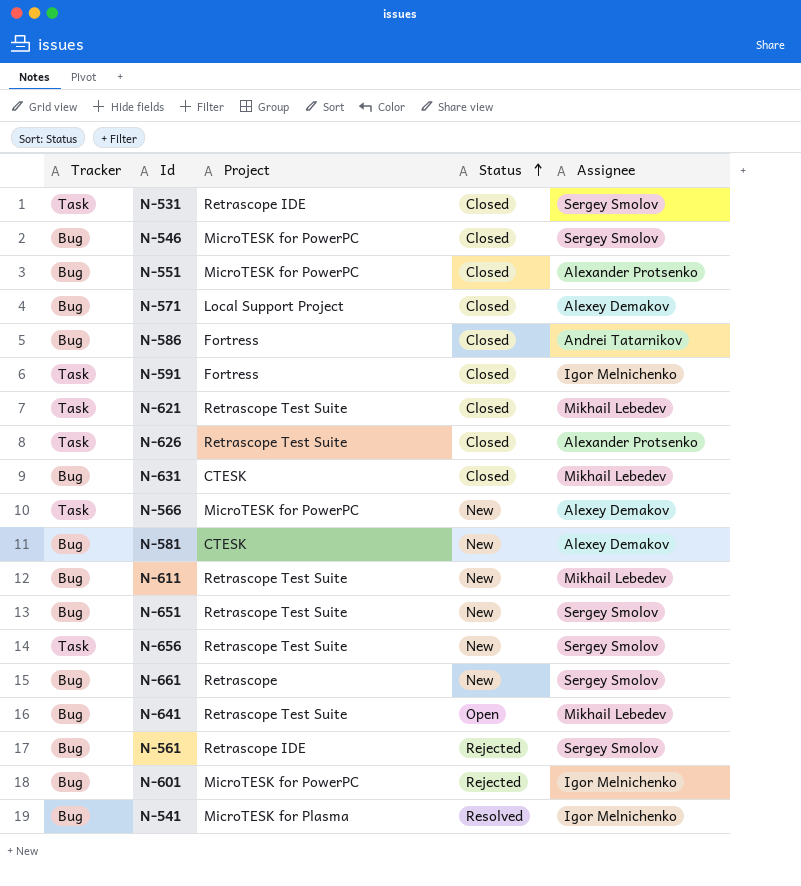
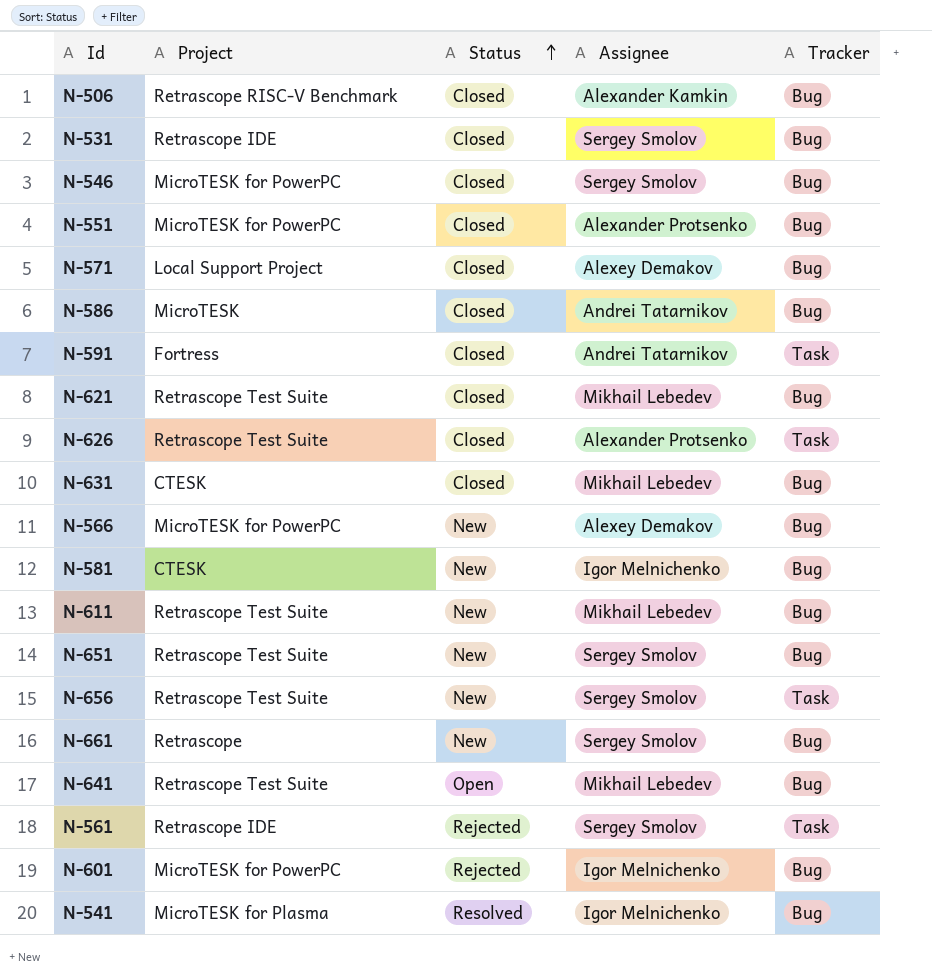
column Tracker | position: 1 -> 5
row N-506: none -> Retrascope RISC-V Benchmark | Closed | Alexander Kamkin | Bug
N-531 | Tracker: Task -> Bug
N-586 | Project: Fortress -> MicroTESK
N-591 | Assignee: Igor Melnichenko -> Andrei Tatarnikov
N-621 | Tracker: Task -> Bug
N-566 | Tracker: Task -> Bug
N-581 | Assignee: Alexey Demakov -> Igor Melnichenko
N-561 | Tracker: Bug -> Task

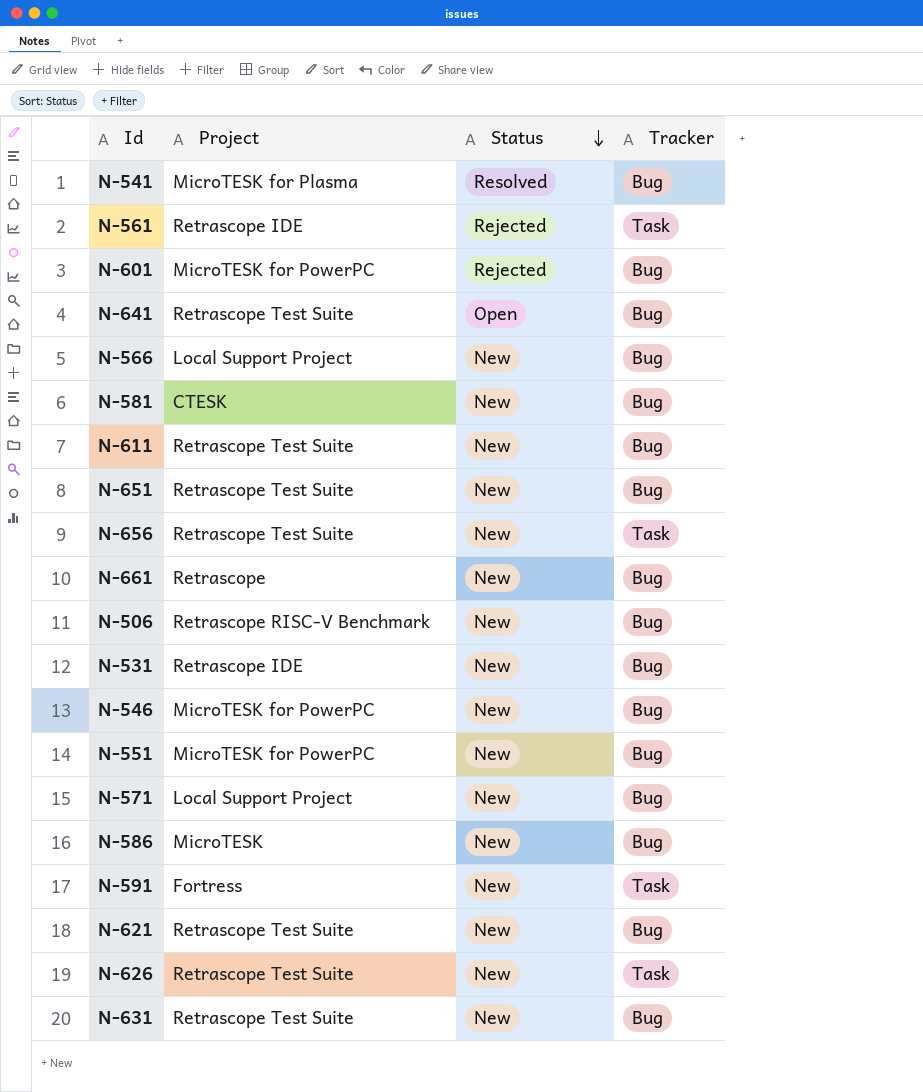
row order: Status ascending -> Status descending
column Assignee | position: 4 -> none
N-566 | Project: MicroTESK for PowerPC -> Local Support Project
N-506 | Status: Closed -> New
N-531 | Status: Closed -> New
N-546 | Status: Closed -> New
N-551 | Status: Closed -> New
N-571 | Status: Closed -> New
N-586 | Status: Closed -> New
N-591 | Status: Closed -> New
N-621 | Status: Closed -> New
N-626 | Status: Closed -> New
N-631 | Project: CTESK -> Retrascope Test Suite
N-631 | Status: Closed -> New

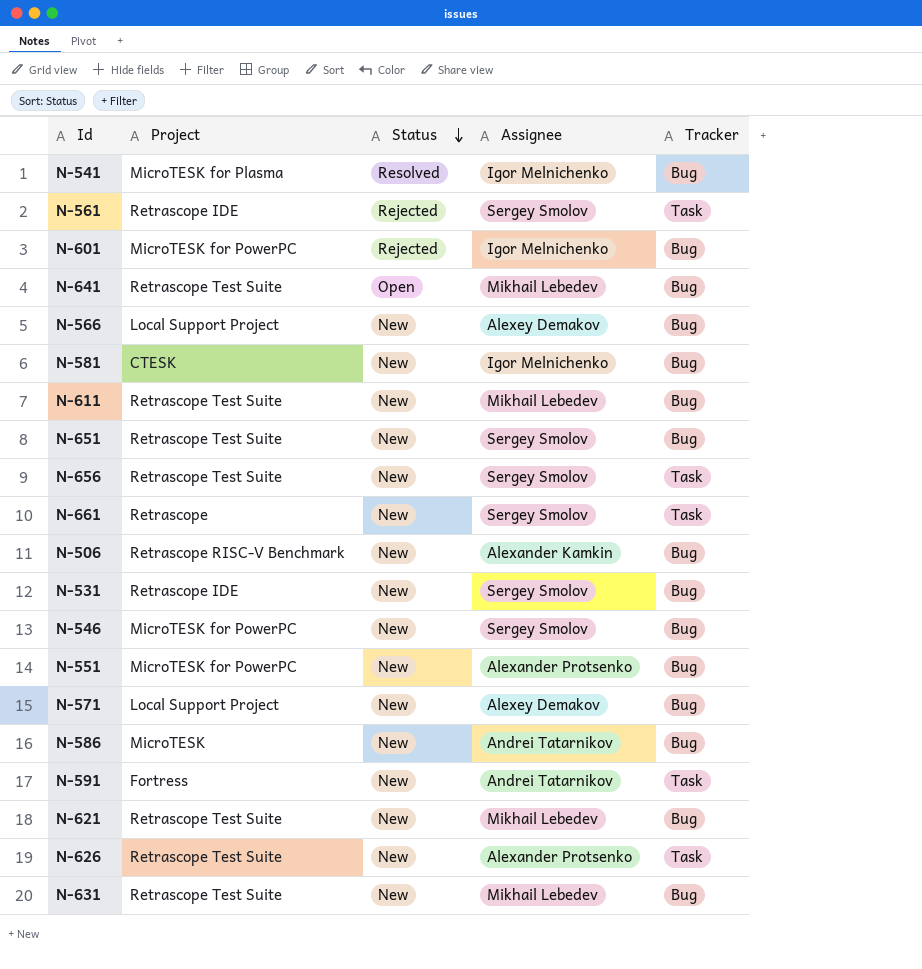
column Assignee | position: none -> 4
N-661 | Tracker: Bug -> Task

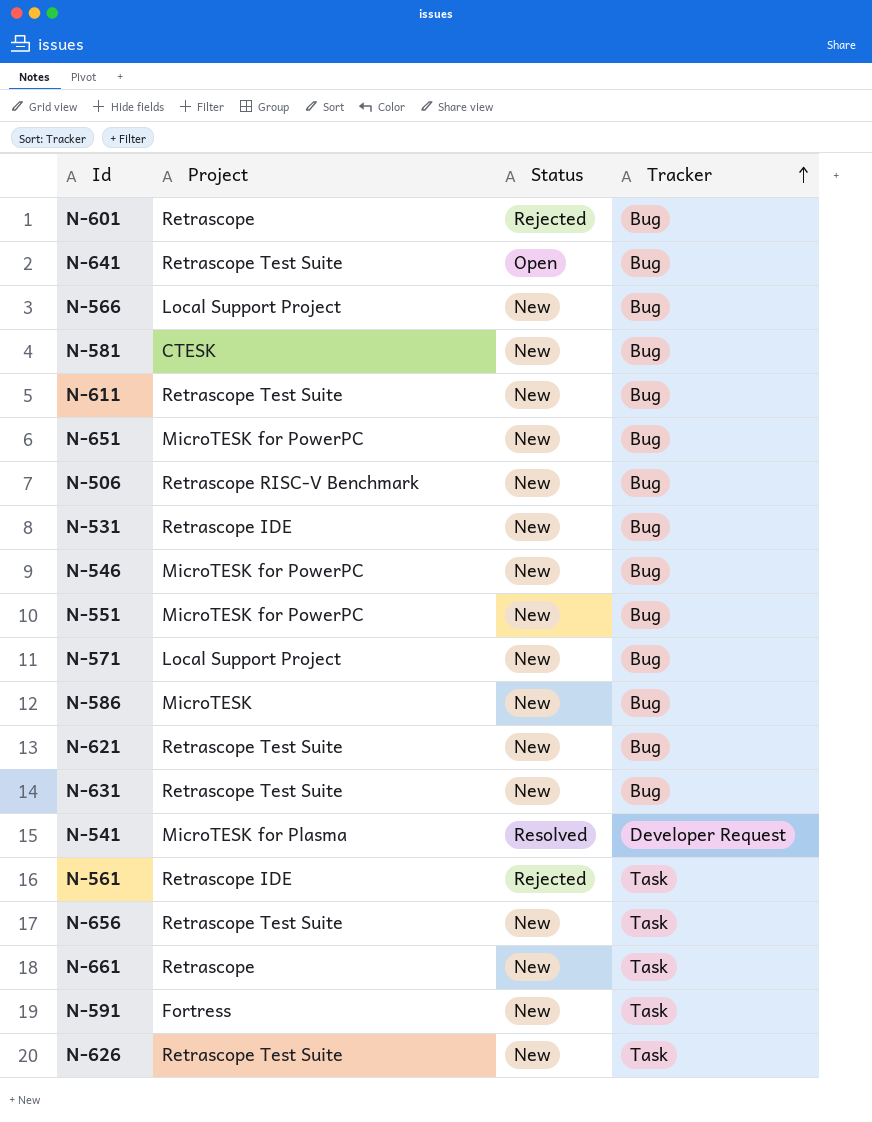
row order: Status descending -> Tracker ascending
column Assignee | position: 4 -> none
N-601 | Project: MicroTESK for PowerPC -> Retrascope
N-651 | Project: Retrascope Test Suite -> MicroTESK for PowerPC
N-541 | Tracker: Bug -> Developer Request

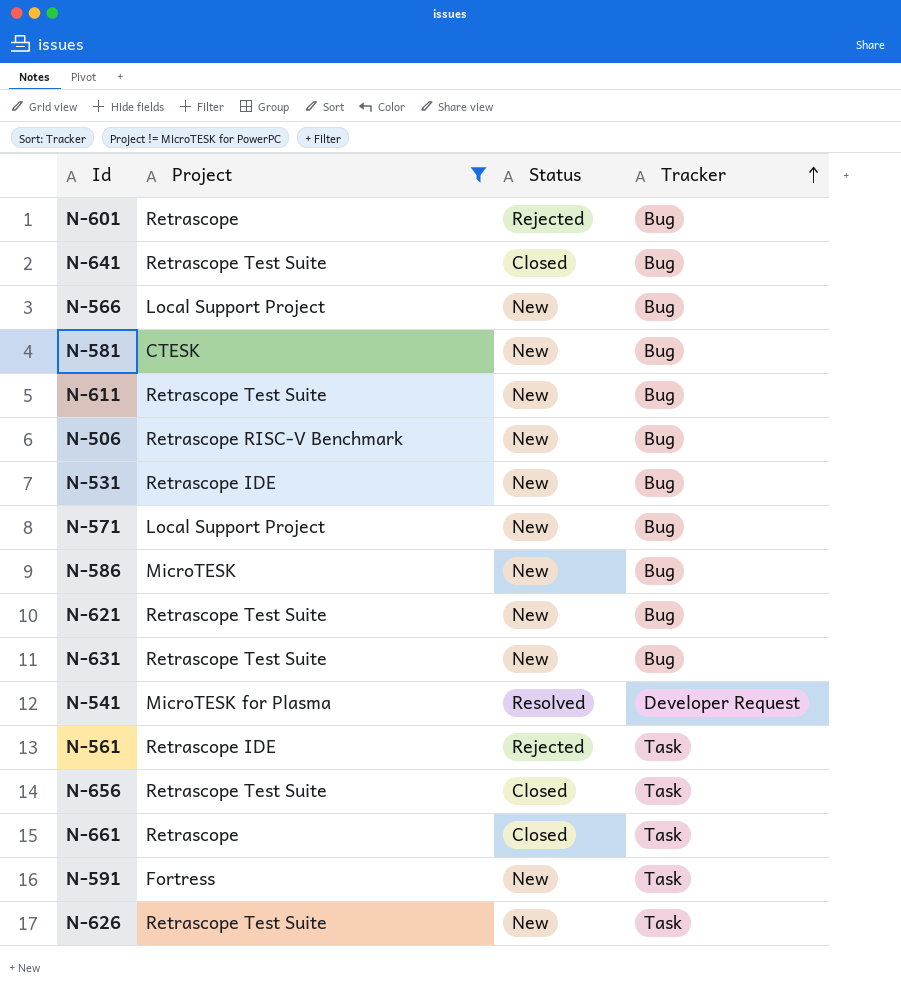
filter: none -> Project != MicroTESK for PowerPC
N-641 | Status: Open -> Closed
N-656 | Status: New -> Closed
N-661 | Status: New -> Closed

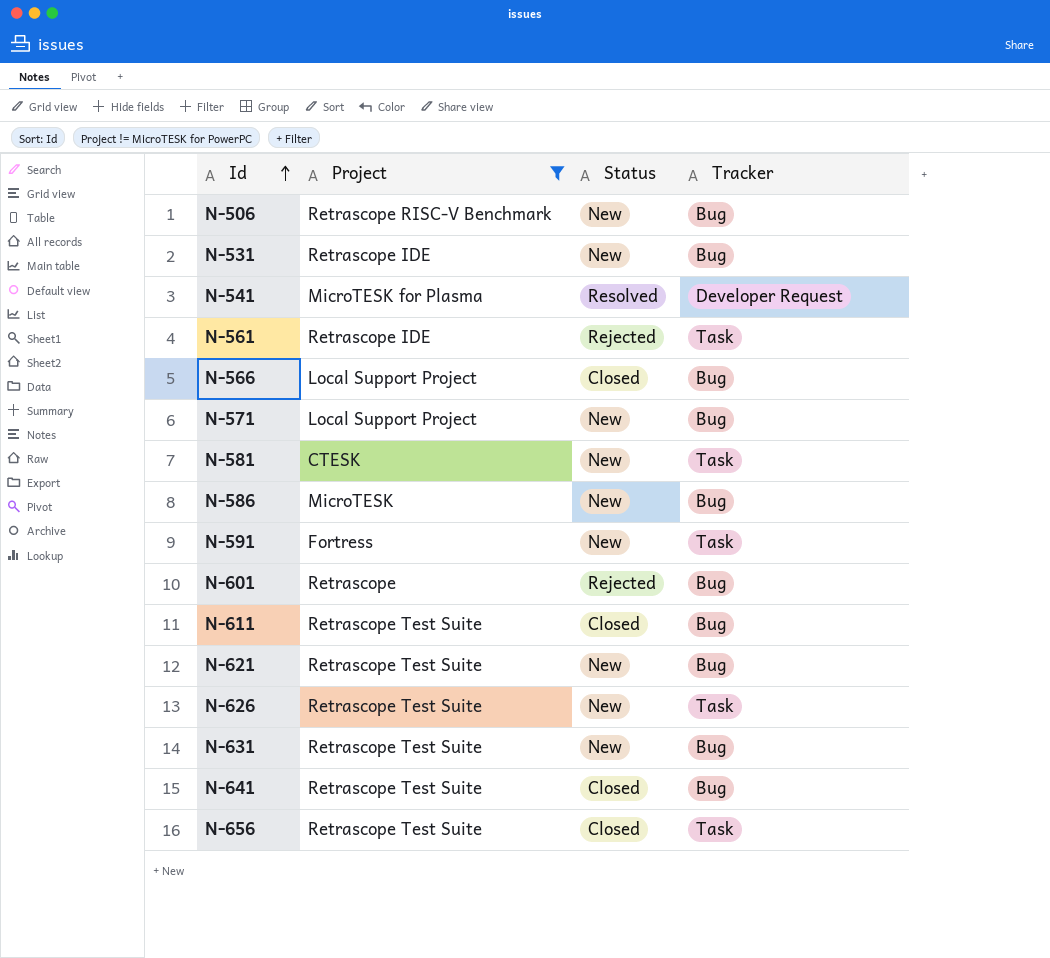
row order: Tracker ascending -> Id ascending
row N-661: Retrascope | Closed | Task -> none
N-566 | Status: New -> Closed
N-581 | Tracker: Bug -> Task
N-611 | Status: New -> Closed

